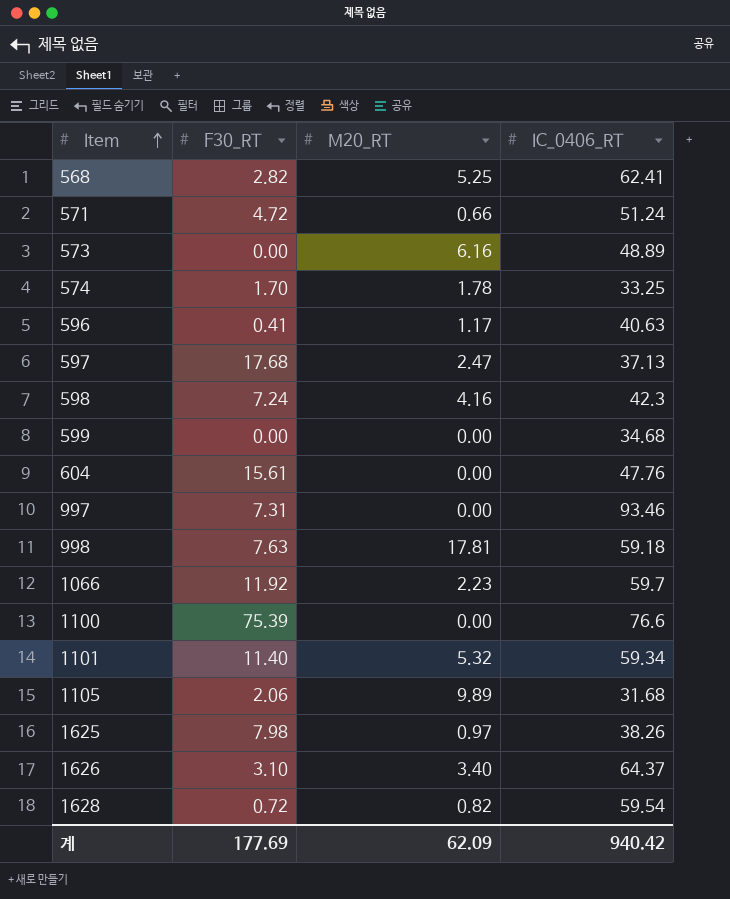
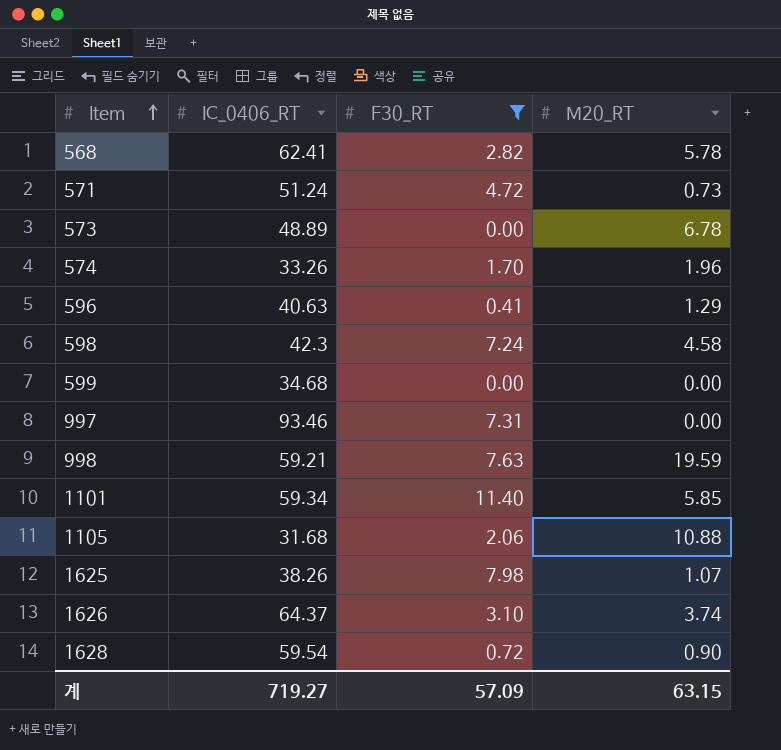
filter: none -> F30_RT <= 11.40
column IC_0406_RT | position: 4 -> 2
568 | M20_RT: 5.25 -> 5.78
571 | M20_RT: 0.66 -> 0.73
573 | M20_RT: 6.16 -> 6.78
574 | IC_0406_RT: 33.25 -> 33.26
574 | M20_RT: 1.78 -> 1.96
596 | M20_RT: 1.17 -> 1.29
598 | M20_RT: 4.16 -> 4.58
998 | IC_0406_RT: 59.18 -> 59.21
998 | M20_RT: 17.81 -> 19.59
1101 | M20_RT: 5.32 -> 5.85
1105 | M20_RT: 9.89 -> 10.88
1625 | M20_RT: 0.97 -> 1.07
1626 | M20_RT: 3.40 -> 3.74
1628 | M20_RT: 0.82 -> 0.90
계 | IC_0406_RT: 940.42 -> 719.27
계 | F30_RT: 177.69 -> 57.09
계 | M20_RT: 62.09 -> 63.15

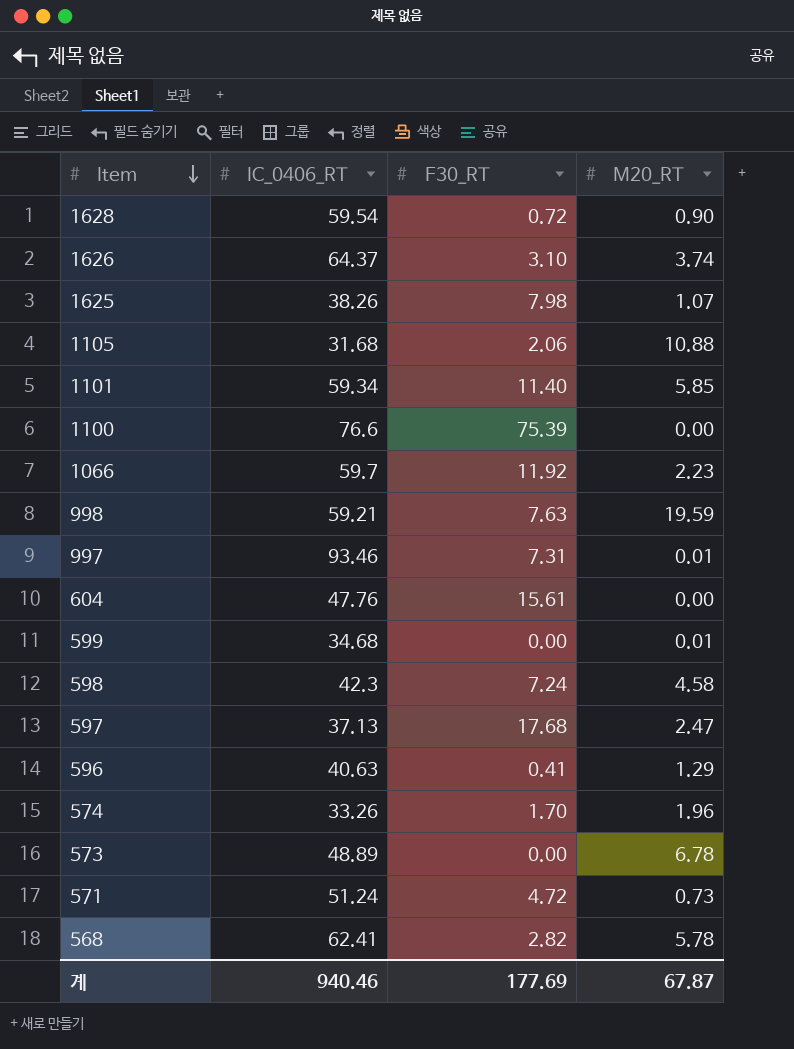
filter: F30_RT <= 11.40 -> none
row order: Item ascending -> Item descending
997 | M20_RT: 0.00 -> 0.01
599 | M20_RT: 0.00 -> 0.01
계 | IC_0406_RT: 719.27 -> 940.46
계 | F30_RT: 57.09 -> 177.69
계 | M20_RT: 63.15 -> 67.87

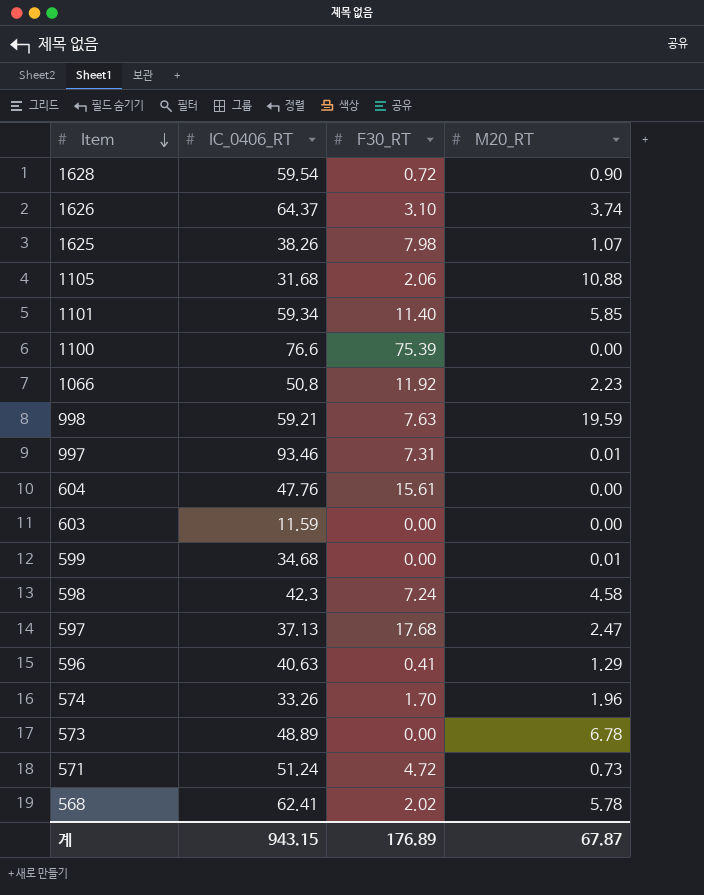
1066 | IC_0406_RT: 59.7 -> 50.8
row 603: none -> 11.59 | 0.00 | 0.00
568 | F30_RT: 2.82 -> 2.02
계 | IC_0406_RT: 940.46 -> 943.15
계 | F30_RT: 177.69 -> 176.89

